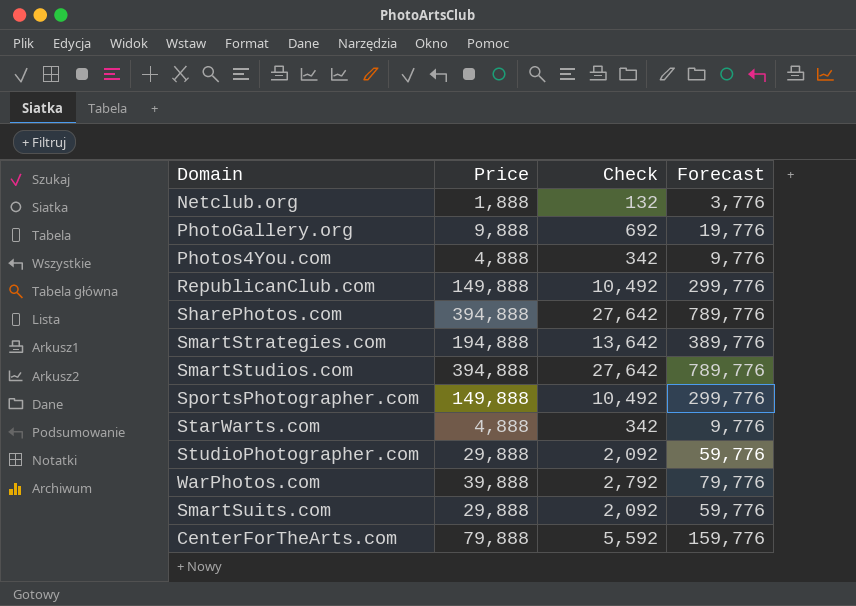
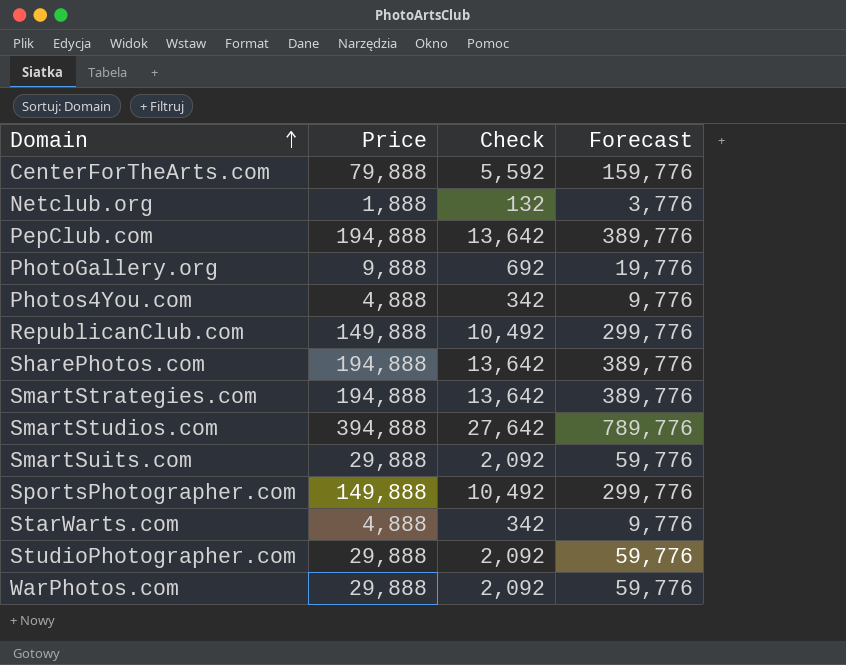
row order: none -> Domain ascending
row PepClub.com: none -> 194,888 | 13,642 | 389,776
SharePhotos.com | Price: 394,888 -> 194,888
SharePhotos.com | Check: 27,642 -> 13,642
SharePhotos.com | Forecast: 789,776 -> 389,776
WarPhotos.com | Price: 39,888 -> 29,888
WarPhotos.com | Check: 2,792 -> 2,092
WarPhotos.com | Forecast: 79,776 -> 59,776

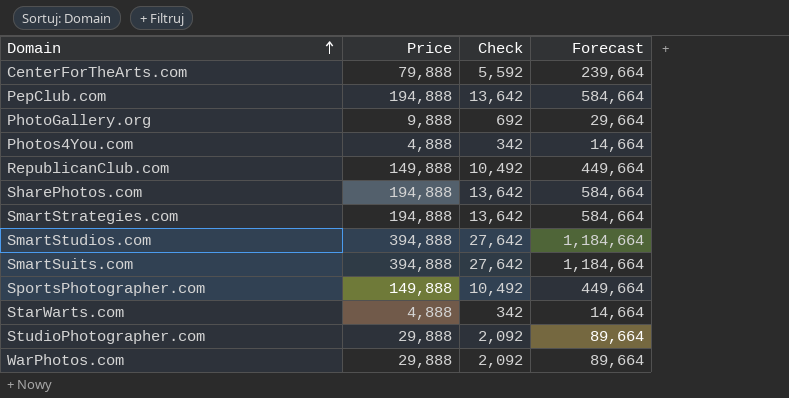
column Forecast | formula: [Price] * 2 -> [Price] * 3
row Netclub.org: 1,888 | 132 | 3,776 -> none
SmartSuits.com | Price: 29,888 -> 394,888
SmartSuits.com | Check: 2,092 -> 27,642

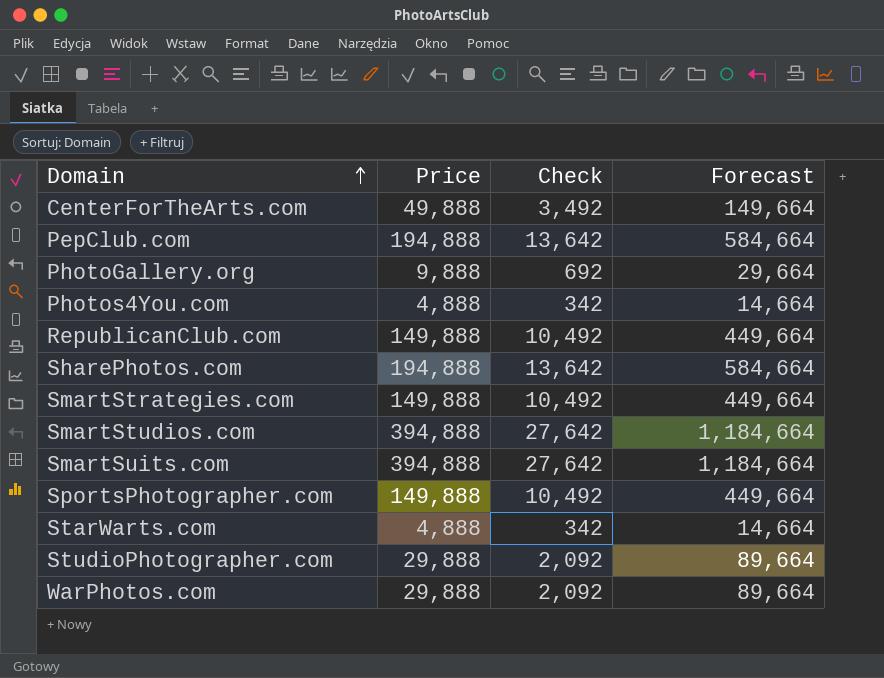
CenterForTheArts.com | Price: 79,888 -> 49,888
CenterForTheArts.com | Check: 5,592 -> 3,492
CenterForTheArts.com | Forecast: 239,664 -> 149,664
SmartStrategies.com | Price: 194,888 -> 149,888
SmartStrategies.com | Check: 13,642 -> 10,492
SmartStrategies.com | Forecast: 584,664 -> 449,664

